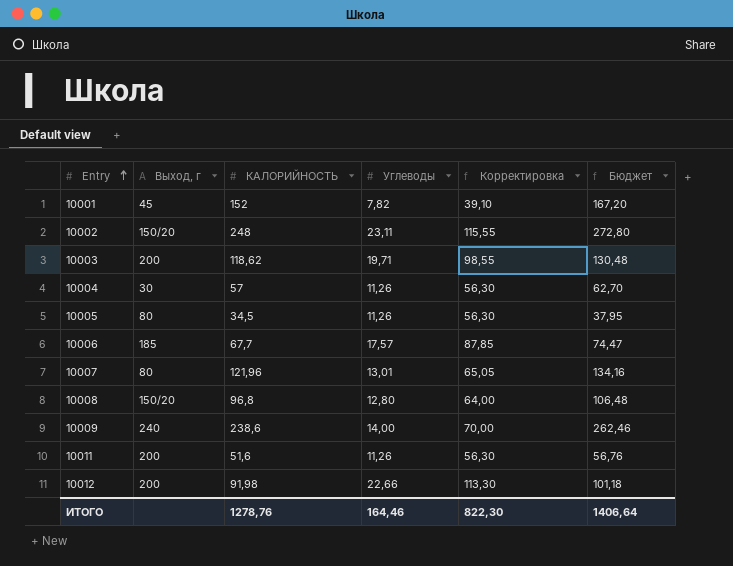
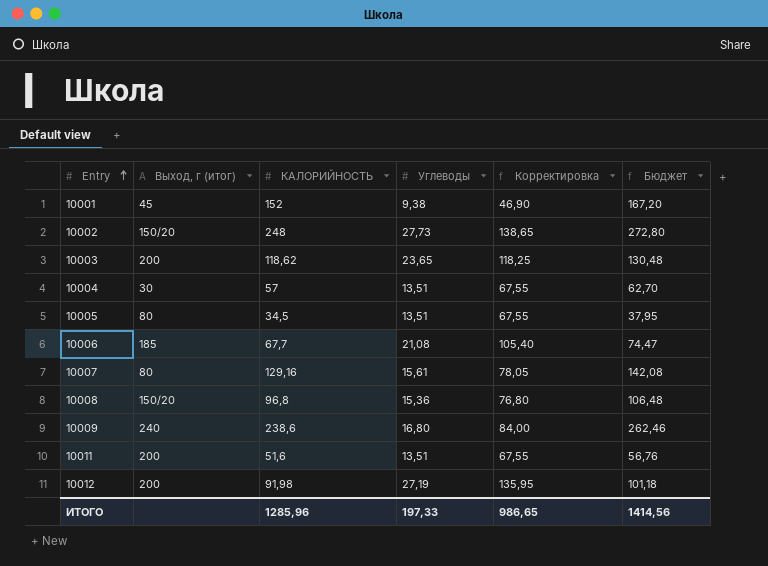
column name: Выход, г -> Выход, г (итог)
10001 | Углеводы: 7,82 -> 9,38
10001 | Корректировка: 39,10 -> 46,90
10002 | Углеводы: 23,11 -> 27,73
10002 | Корректировка: 115,55 -> 138,65
10003 | Углеводы: 19,71 -> 23,65
10003 | Корректировка: 98,55 -> 118,25
10004 | Углеводы: 11,26 -> 13,51
10004 | Корректировка: 56,30 -> 67,55
10005 | Углеводы: 11,26 -> 13,51
10005 | Корректировка: 56,30 -> 67,55
10006 | Углеводы: 17,57 -> 21,08
10006 | Корректировка: 87,85 -> 105,40
10007 | КАЛОРИЙНОСТЬ: 121,96 -> 129,16
10007 | Углеводы: 13,01 -> 15,61
10007 | Корректировка: 65,05 -> 78,05
10007 | Бюджет: 134,16 -> 142,08
10008 | Углеводы: 12,80 -> 15,36
10008 | Корректировка: 64,00 -> 76,80
10009 | Углеводы: 14,00 -> 16,80
10009 | Корректировка: 70,00 -> 84,00
10011 | Углеводы: 11,26 -> 13,51
10011 | Корректировка: 56,30 -> 67,55
10012 | Углеводы: 22,66 -> 27,19
10012 | Корректировка: 113,30 -> 135,95
ИТОГО | КАЛОРИЙНОСТЬ: 1278,76 -> 1285,96
ИТОГО | Углеводы: 164,46 -> 197,33
ИТОГО | Корректировка: 822,30 -> 986,65
ИТОГО | Бюджет: 1406,64 -> 1414,56

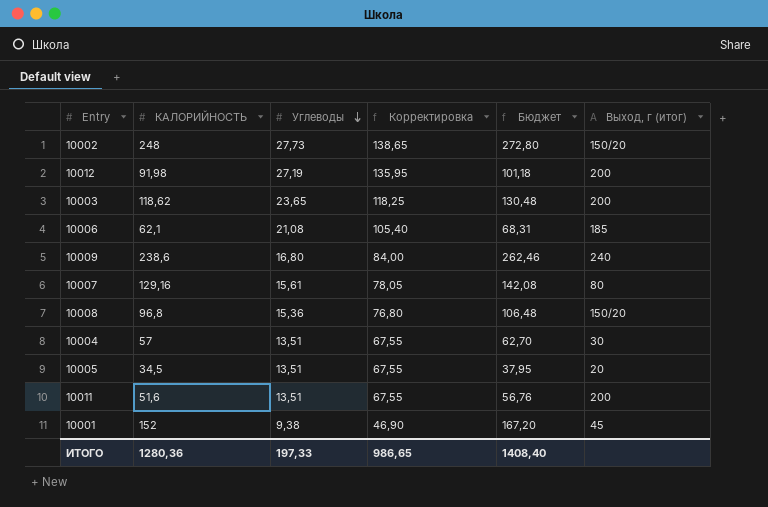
row order: Entry ascending -> Углеводы descending
column Выход, г (итог) | position: 2 -> 6
10006 | КАЛОРИЙНОСТЬ: 67,7 -> 62,1
10006 | Бюджет: 74,47 -> 68,31
10005 | Выход, г (итог): 80 -> 20
ИТОГО | КАЛОРИЙНОСТЬ: 1285,96 -> 1280,36
ИТОГО | Бюджет: 1414,56 -> 1408,40

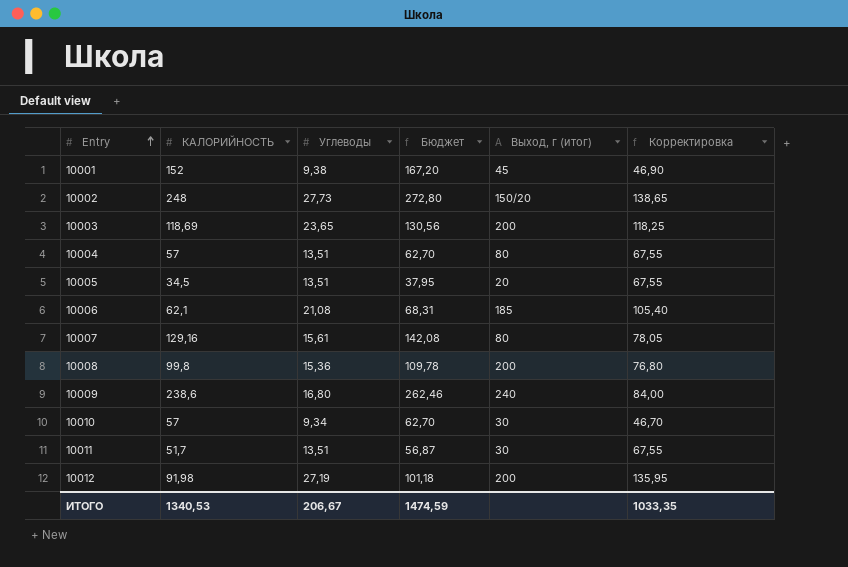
row order: Углеводы descending -> Entry ascending
column Корректировка | position: 4 -> 6
10003 | КАЛОРИЙНОСТЬ: 118,62 -> 118,69
10003 | Бюджет: 130,48 -> 130,56
10004 | Выход, г (итог): 30 -> 80
10008 | КАЛОРИЙНОСТЬ: 96,8 -> 99,8
10008 | Бюджет: 106,48 -> 109,78
10008 | Выход, г (итог): 150/20 -> 200
row 10010: none -> 57 | 9,34 | 62,70 | 30 | 46,70
10011 | КАЛОРИЙНОСТЬ: 51,6 -> 51,7
10011 | Бюджет: 56,76 -> 56,87
10011 | Выход, г (итог): 200 -> 30
ИТОГО | КАЛОРИЙНОСТЬ: 1280,36 -> 1340,53
ИТОГО | Углеводы: 197,33 -> 206,67
ИТОГО | Бюджет: 1408,40 -> 1474,59
ИТОГО | Корректировка: 986,65 -> 1033,35

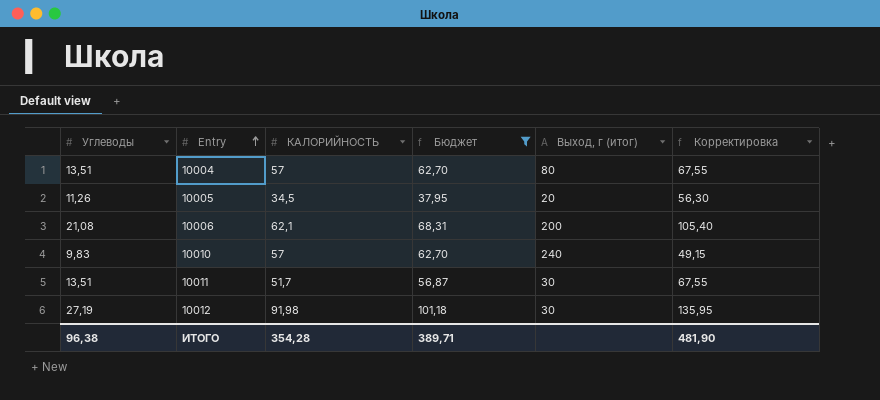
filter: none -> Бюджет <= 101,18
column Углеводы | position: 3 -> 1
10005 | Углеводы: 13,51 -> 11,26
10005 | Корректировка: 67,55 -> 56,30
10006 | Выход, г (итог): 185 -> 200
10010 | Углеводы: 9,34 -> 9,83
10010 | Выход, г (итог): 30 -> 240
10010 | Корректировка: 46,70 -> 49,15
10012 | Выход, г (итог): 200 -> 30
ИТОГО | Углеводы: 206,67 -> 96,38
ИТОГО | КАЛОРИЙНОСТЬ: 1340,53 -> 354,28
ИТОГО | Бюджет: 1474,59 -> 389,71
ИТОГО | Корректировка: 1033,35 -> 481,90

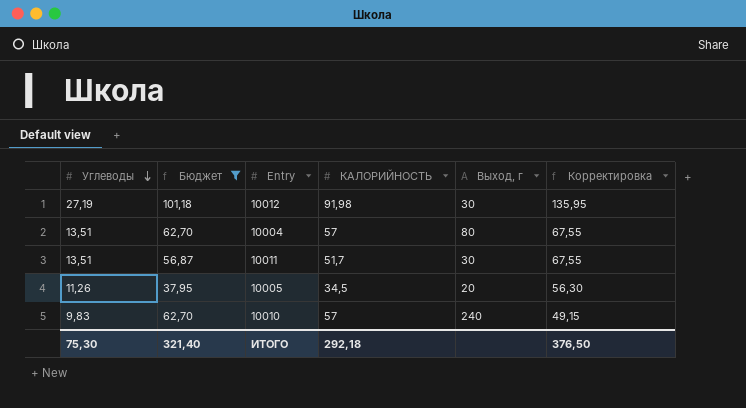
row order: Entry ascending -> Углеводы descending
column Бюджет | position: 4 -> 2
column name: Выход, г (итог) -> Выход, г
row 10006: 21,08 | 62,1 | 68,31 | 200 | 105,40 -> none
ИТОГО | Углеводы: 96,38 -> 75,30
ИТОГО | Бюджет: 389,71 -> 321,40
ИТОГО | КАЛОРИЙНОСТЬ: 354,28 -> 292,18
ИТОГО | Корректировка: 481,90 -> 376,50

